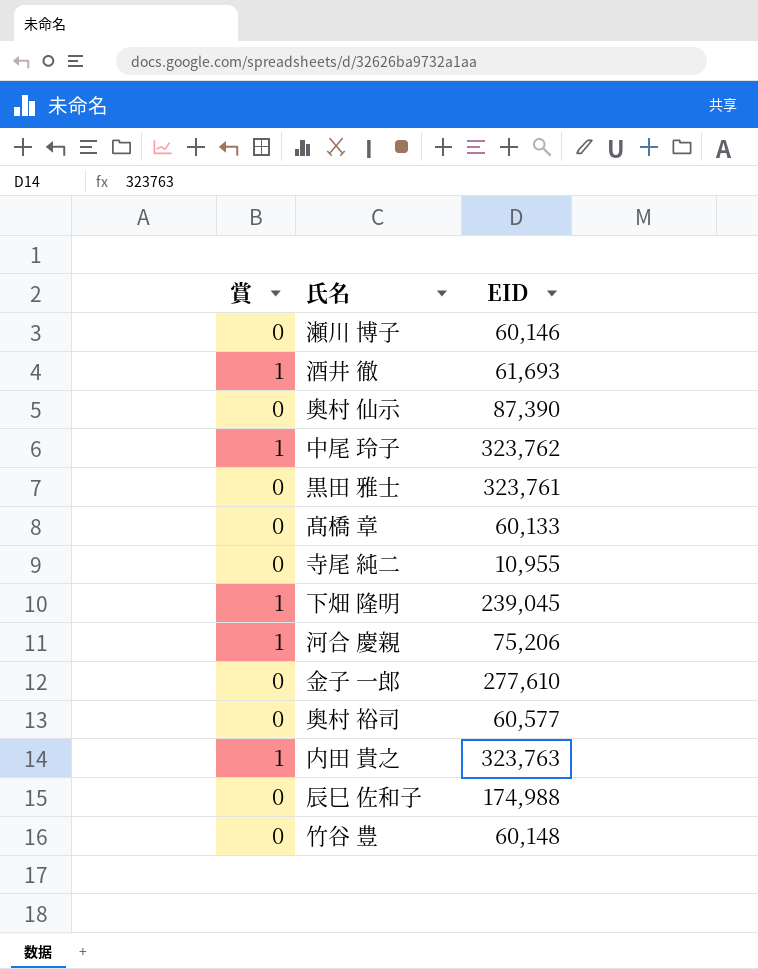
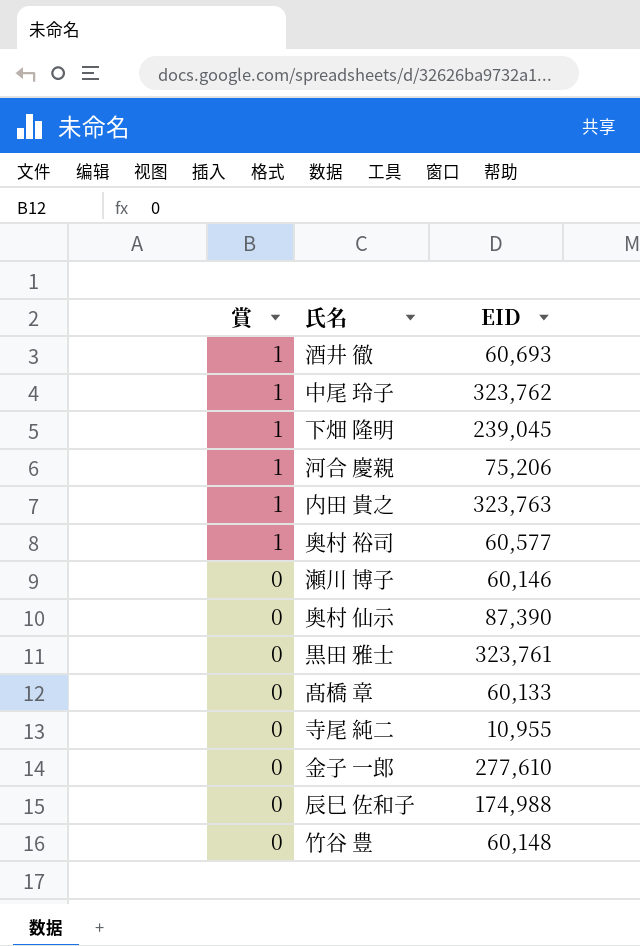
row order: none -> 賞 descending
酒井 徹 | EID: 61,693 -> 60,693
奥村 裕司 | 賞: 0 -> 1

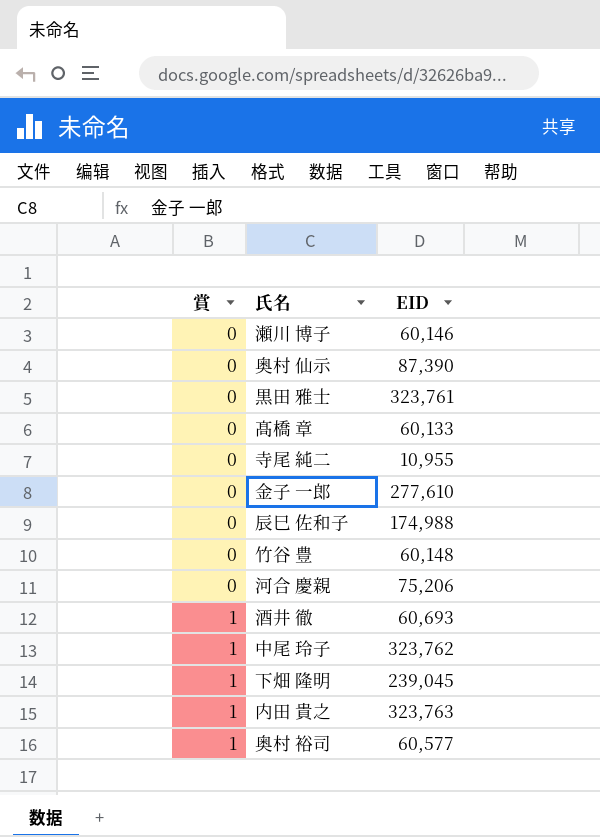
row order: 賞 descending -> 賞 ascending
河合 慶親 | 賞: 1 -> 0

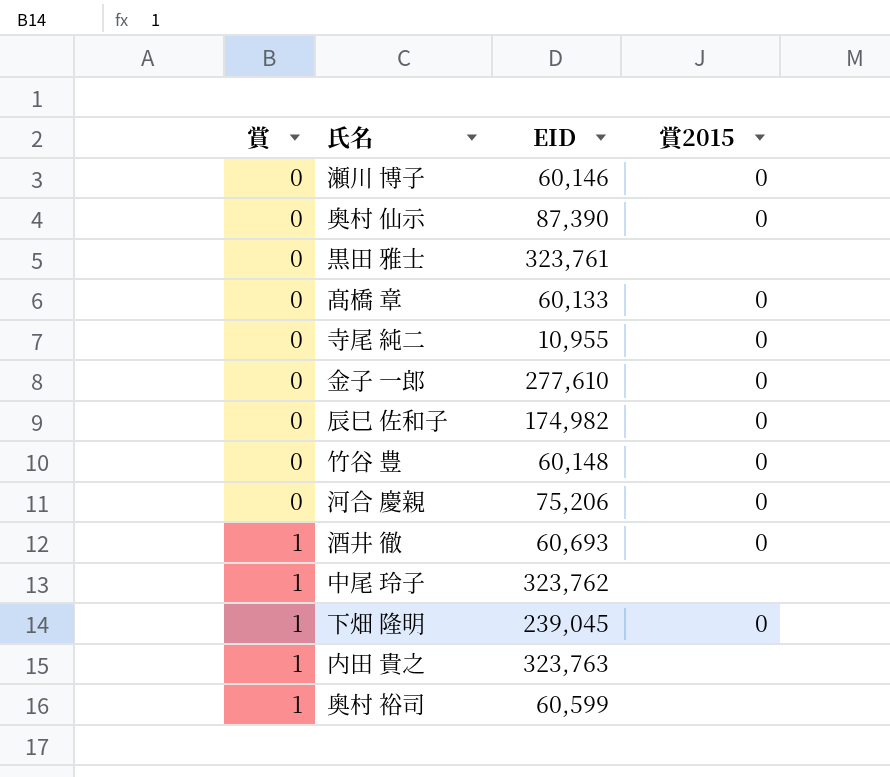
column 賞2015 | position: none -> 4
辰巳 佐和子 | EID: 174,988 -> 174,982
奥村 裕司 | EID: 60,577 -> 60,599

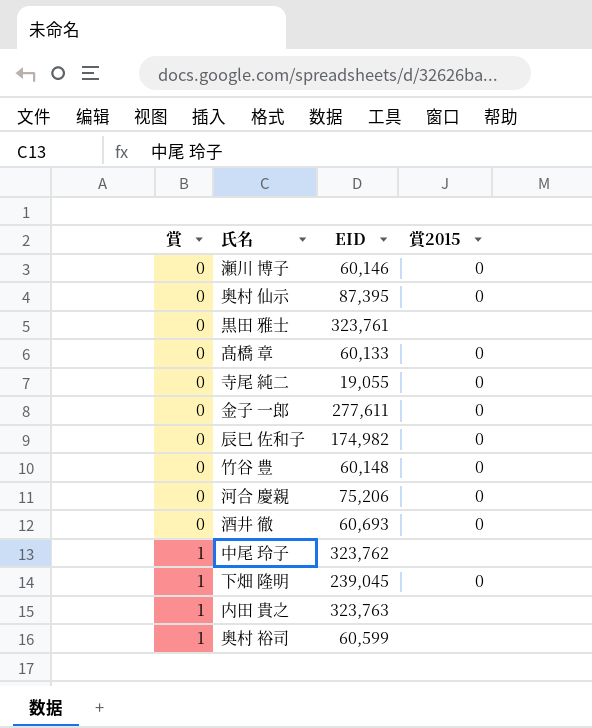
奥村 仙示 | EID: 87,390 -> 87,395
寺尾 純二 | EID: 10,955 -> 19,055
金子 一郎 | EID: 277,610 -> 277,611
酒井 徹 | 賞: 1 -> 0

